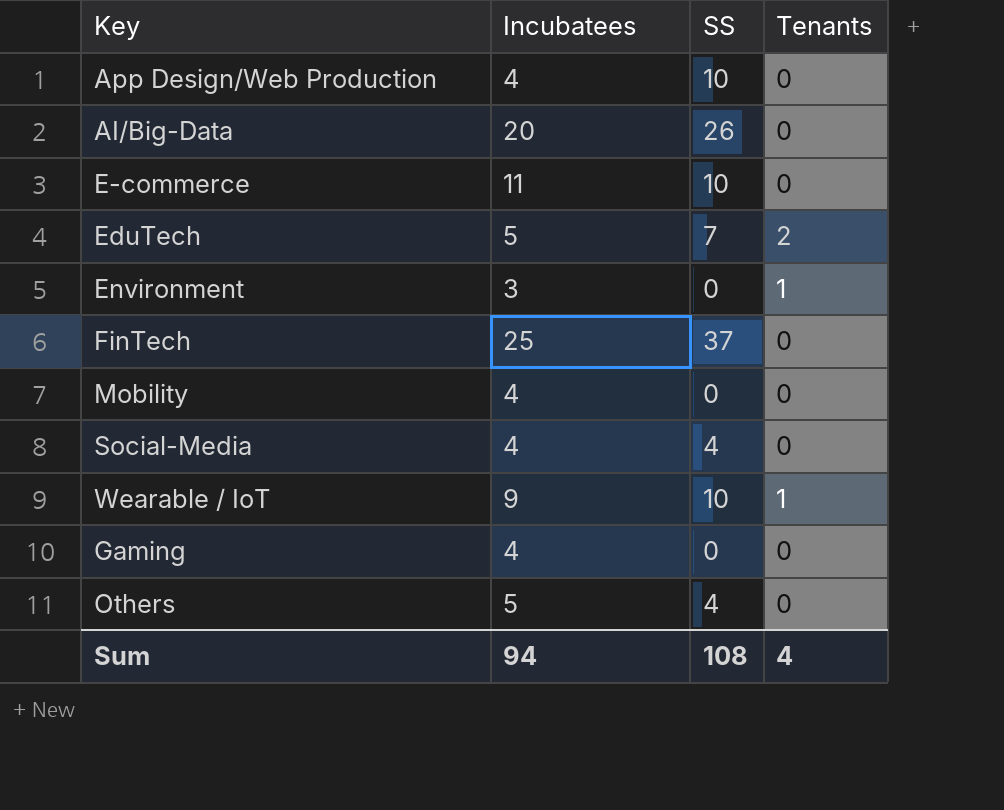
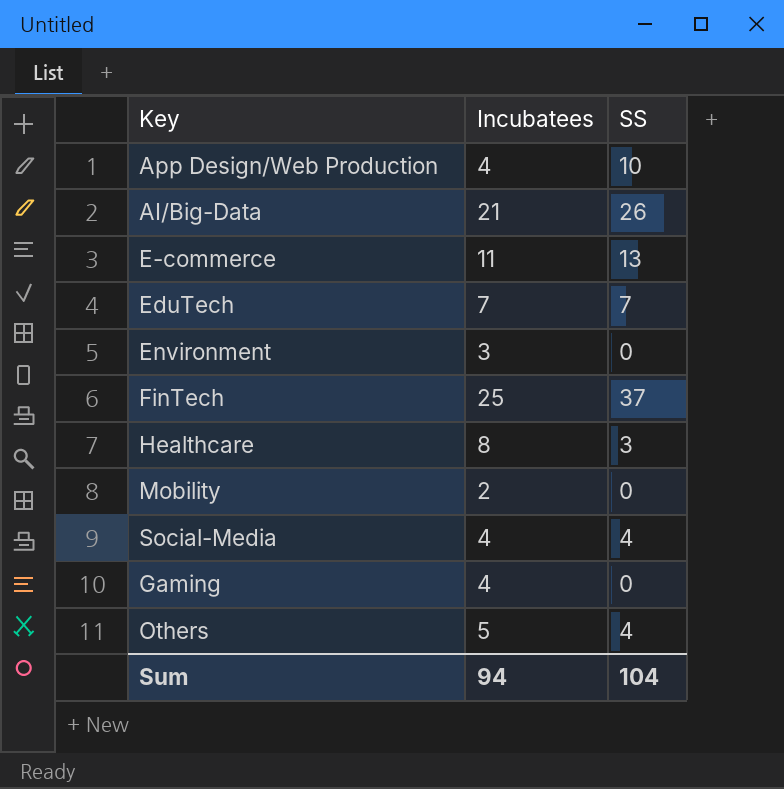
column Tenants | position: 4 -> none
row Wearable / IoT: 9 | 10 | 1 -> none
AI/Big-Data | Incubatees: 20 -> 21
E-commerce | SS: 10 -> 13
EduTech | Incubatees: 5 -> 7
row Healthcare: none -> 8 | 3
Mobility | Incubatees: 4 -> 2
Sum | SS: 108 -> 104

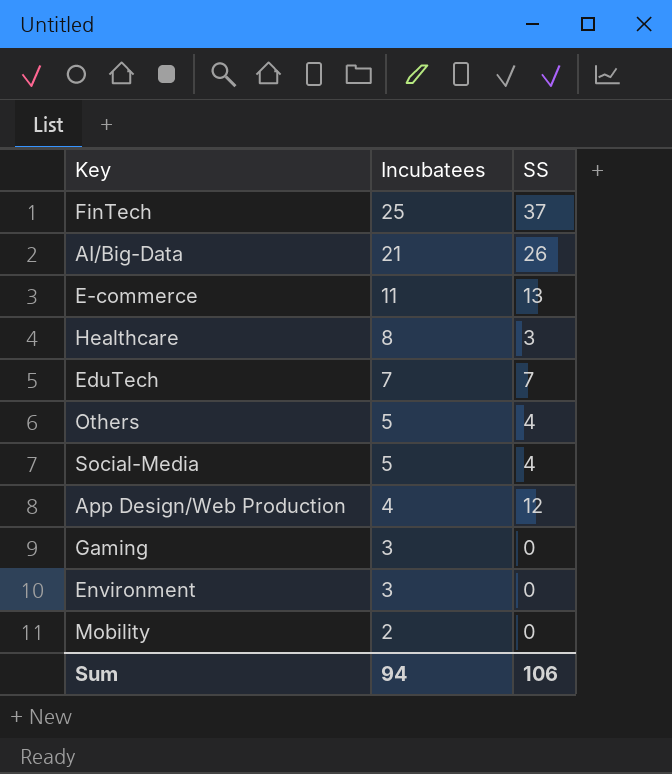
row order: none -> Incubatees descending
Social-Media | Incubatees: 4 -> 5
App Design/Web Production | SS: 10 -> 12
Gaming | Incubatees: 4 -> 3
Sum | SS: 104 -> 106

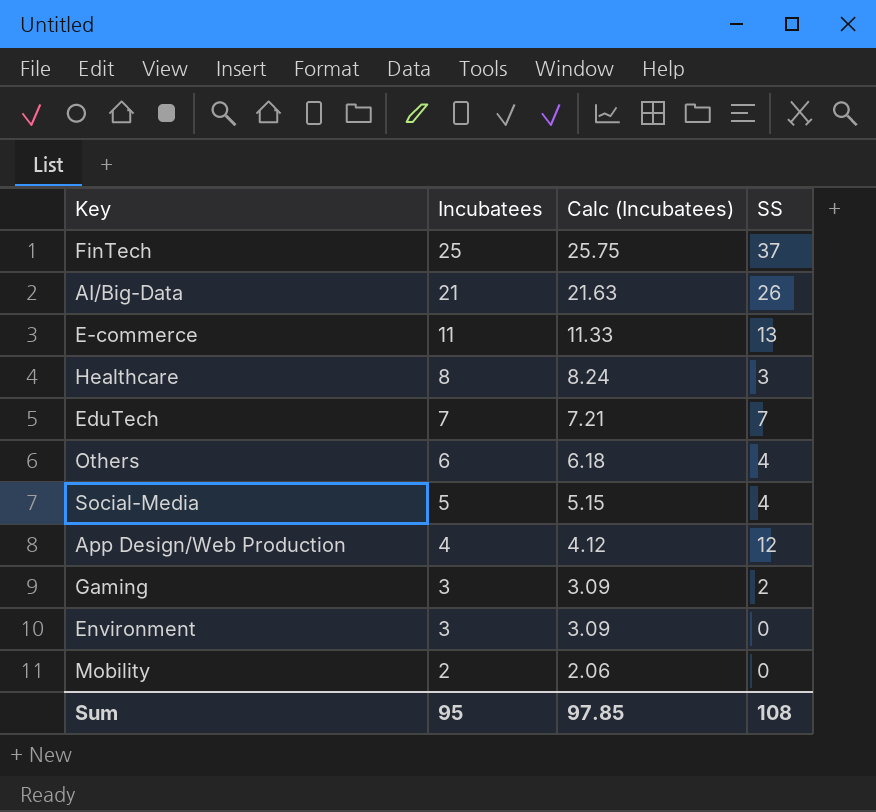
column Calc (Incubatees) | formula: none -> [Incubatees] * 1.03
Others | Incubatees: 5 -> 6
Gaming | SS: 0 -> 2
Sum | Incubatees: 94 -> 95
Sum | SS: 106 -> 108

